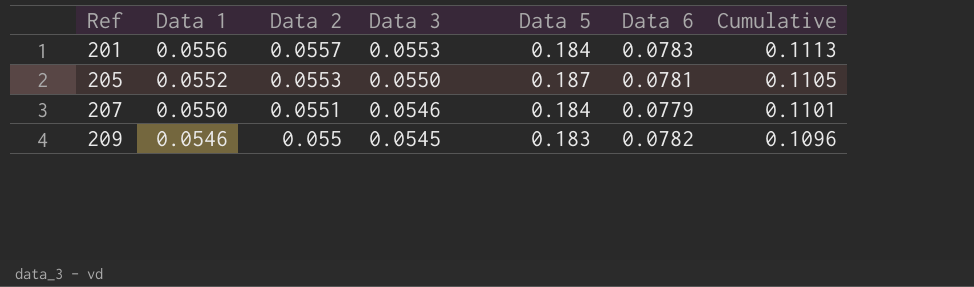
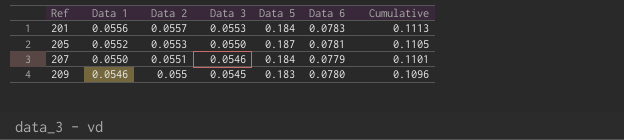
209 | Data 6: 0.0782 -> 0.0780

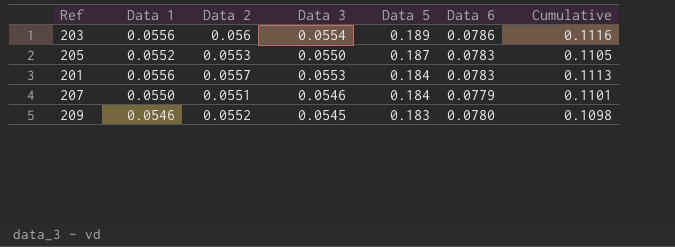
row order: Ref ascending -> Data 5 descending
row 203: none -> 0.0556 | 0.056 | 0.0554 | 0.189 | 0.0786 | 0.1116
205 | Data 6: 0.0781 -> 0.0783
209 | Data 2: 0.055 -> 0.0552
209 | Cumulative: 0.1096 -> 0.1098

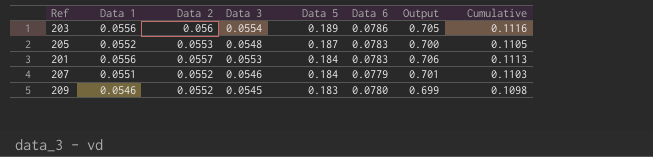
column Output | formula: none -> [Data 3] / [Data 6]
205 | Data 3: 0.0550 -> 0.0548
207 | Data 1: 0.0550 -> 0.0551
207 | Data 2: 0.0551 -> 0.0552
207 | Cumulative: 0.1101 -> 0.1103

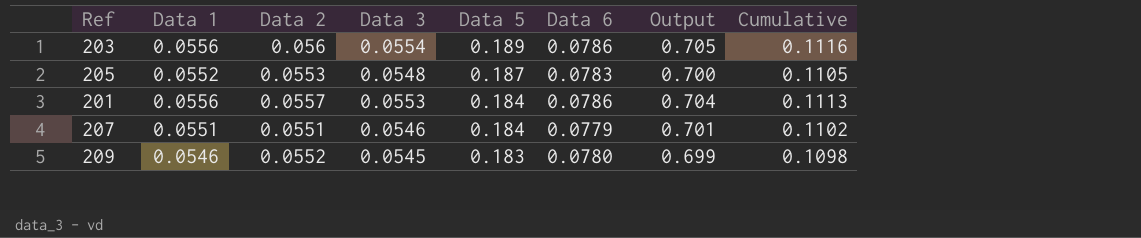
201 | Data 6: 0.0783 -> 0.0786
201 | Output: 0.706 -> 0.704
207 | Data 2: 0.0552 -> 0.0551
207 | Cumulative: 0.1103 -> 0.1102

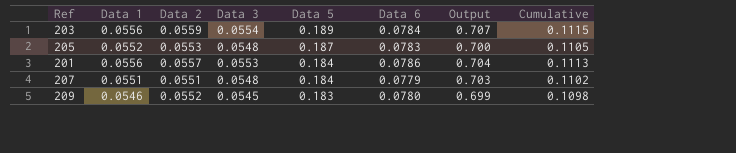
203 | Data 2: 0.056 -> 0.0559
203 | Data 6: 0.0786 -> 0.0784
203 | Output: 0.705 -> 0.707
203 | Cumulative: 0.1116 -> 0.1115
207 | Data 3: 0.0546 -> 0.0548
207 | Output: 0.701 -> 0.703

